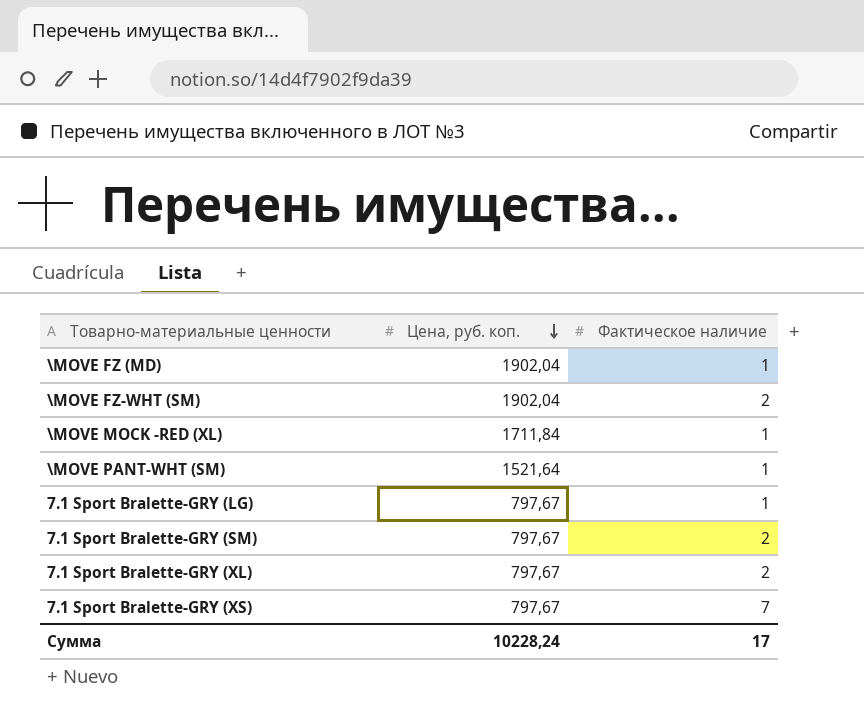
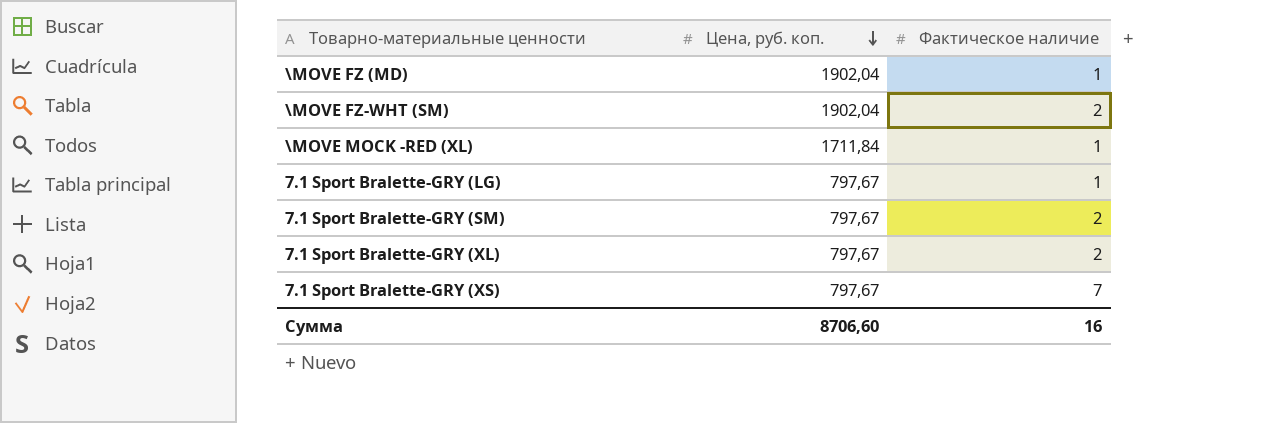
row \MOVE PANT-WHT (SM): 1521,64 | 1 -> none
Сумма | Цена, руб. коп.: 10228,24 -> 8706,60
Сумма | Фактическое наличие: 17 -> 16

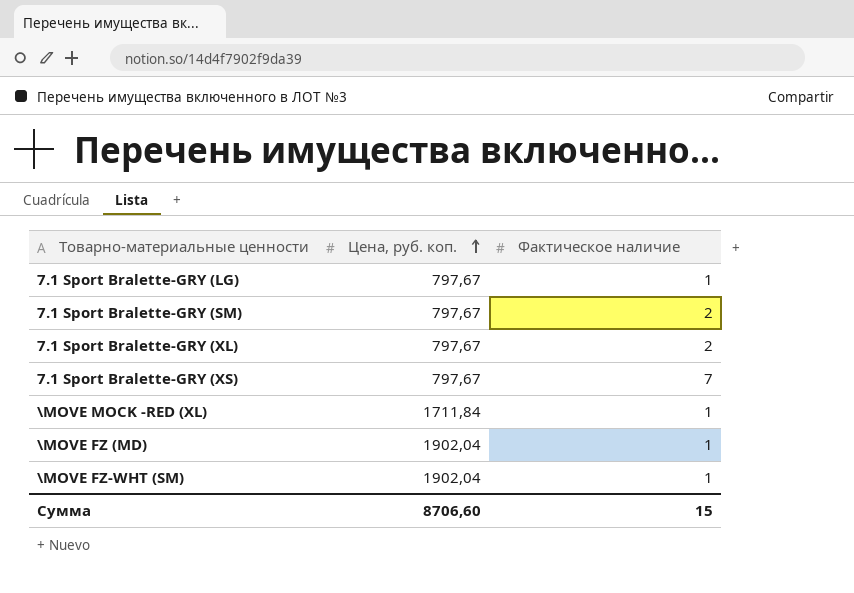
row order: Цена, руб. коп. descending -> Цена, руб. коп. ascending
\MOVE FZ-WHT (SM) | Фактическое наличие: 2 -> 1
Сумма | Фактическое наличие: 16 -> 15

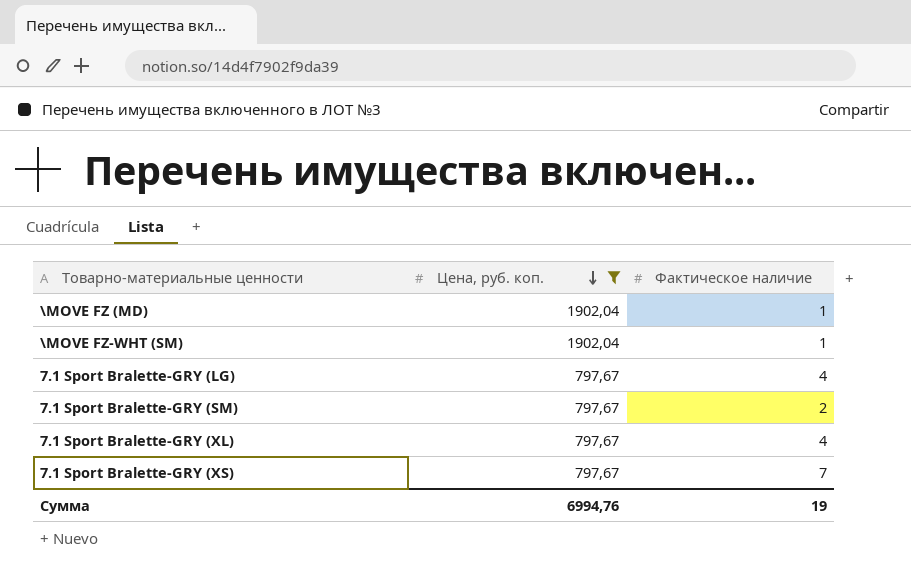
filter: none -> Цена, руб. коп. != 1711,84
row order: Цена, руб. коп. ascending -> Цена, руб. коп. descending
7.1 Sport Bralette-GRY (LG) | Фактическое наличие: 1 -> 4
7.1 Sport Bralette-GRY (XL) | Фактическое наличие: 2 -> 4
Сумма | Цена, руб. коп.: 8706,60 -> 6994,76
Сумма | Фактическое наличие: 15 -> 19

